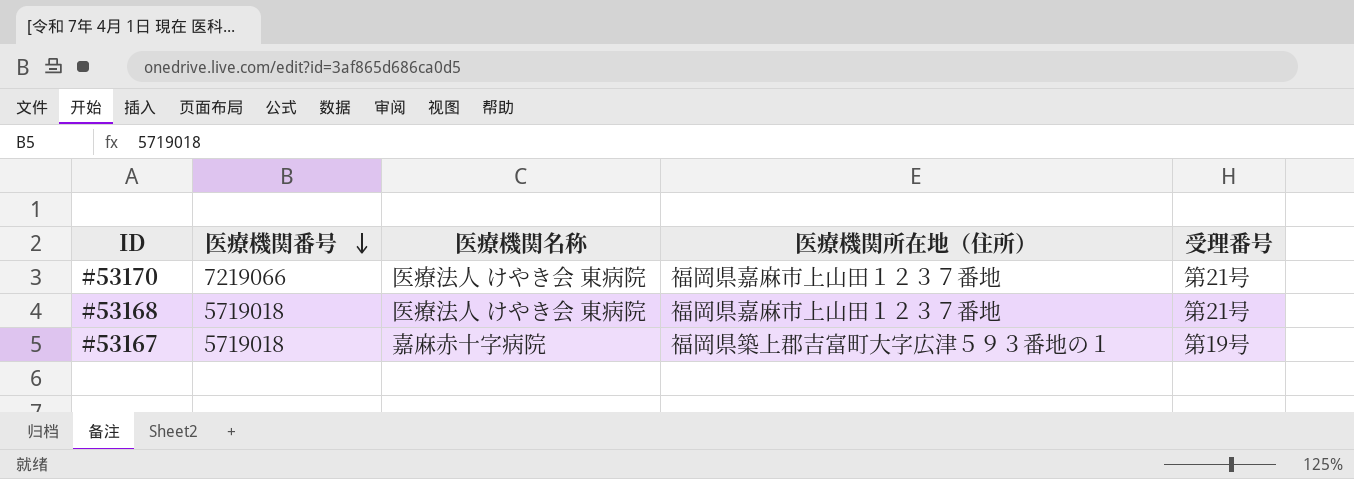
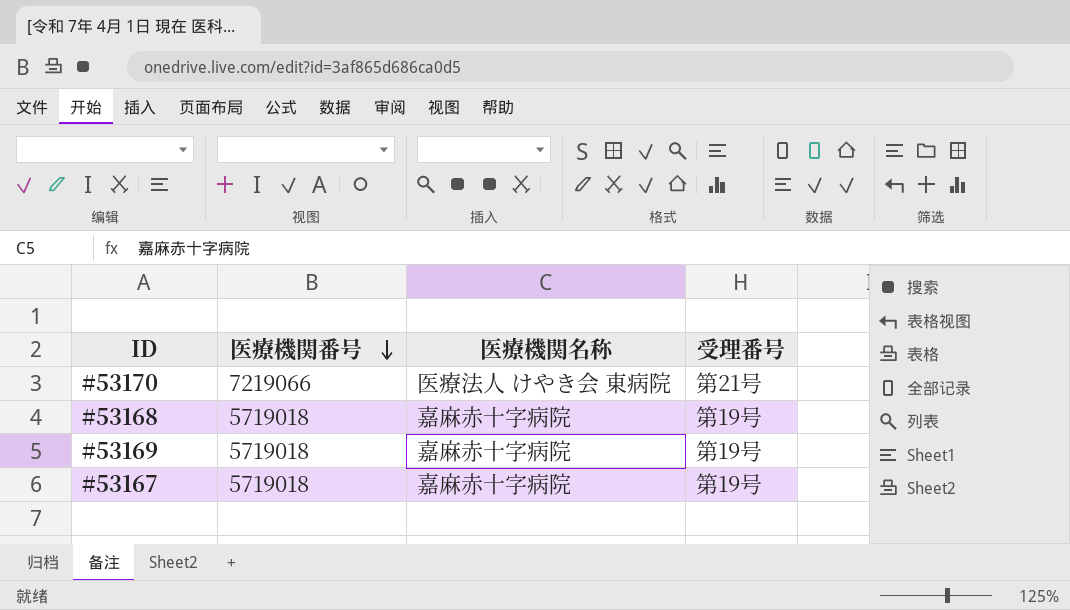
column 医療機関所在地（住所） | position: 4 -> none
#53168 | 医療機関名称: 医療法人 けやき会 東病院 -> 嘉麻赤十字病院
#53168 | 受理番号: 第21号 -> 第19号
row #53169: none -> 5719018 | 嘉麻赤十字病院 | 第19号

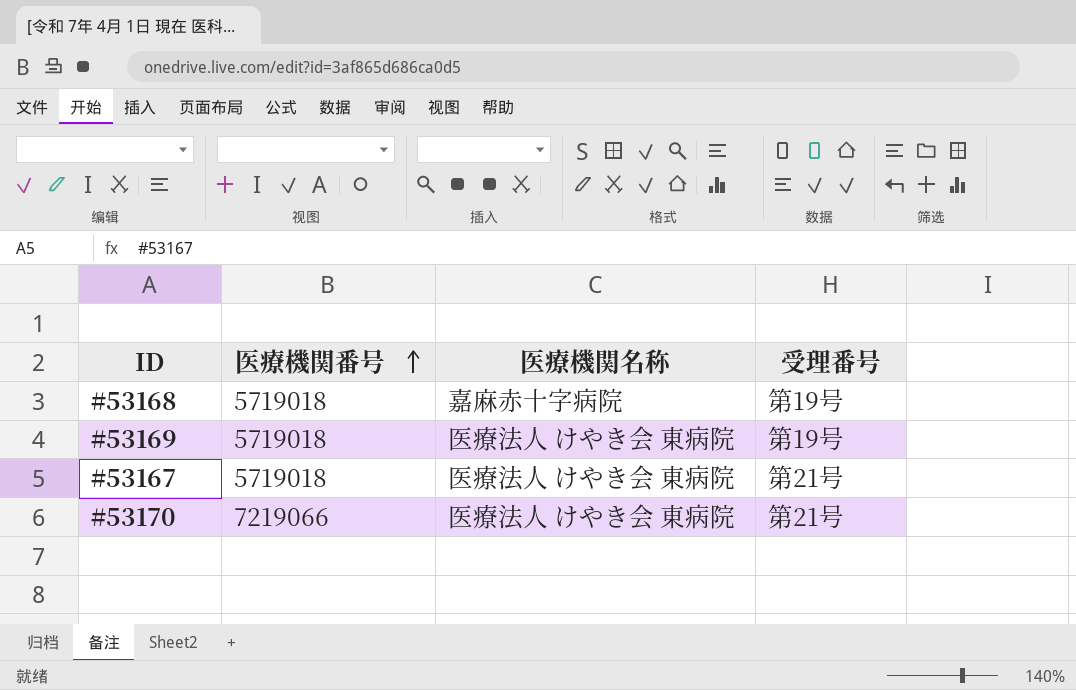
row order: 医療機関番号 descending -> 医療機関番号 ascending
#53169 | 医療機関名称: 嘉麻赤十字病院 -> 医療法人 けやき会 東病院
#53167 | 医療機関名称: 嘉麻赤十字病院 -> 医療法人 けやき会 東病院
#53167 | 受理番号: 第19号 -> 第21号

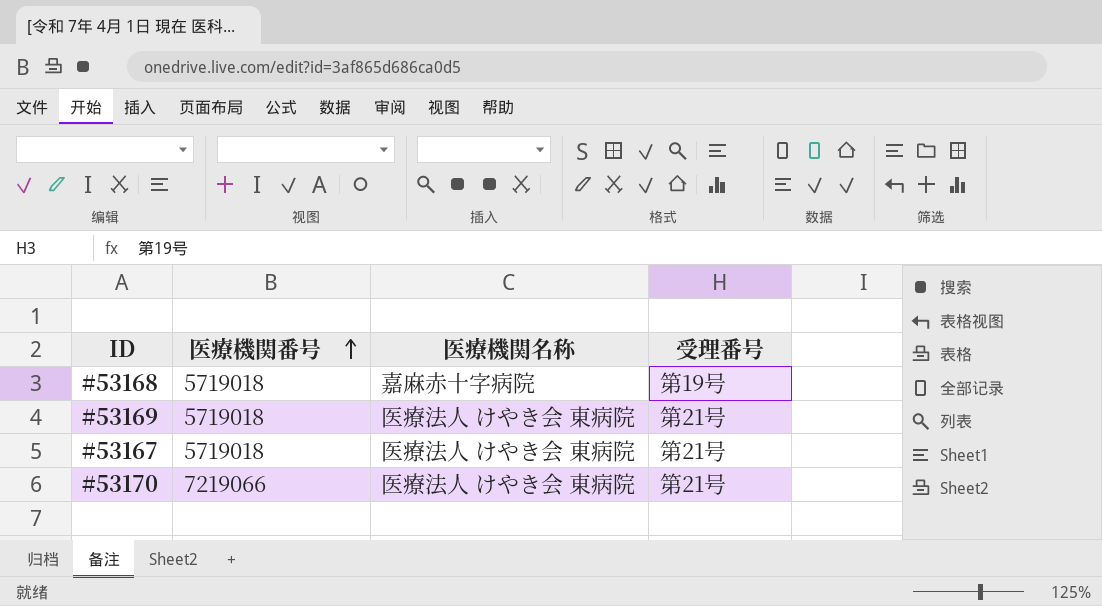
#53169 | 受理番号: 第19号 -> 第21号

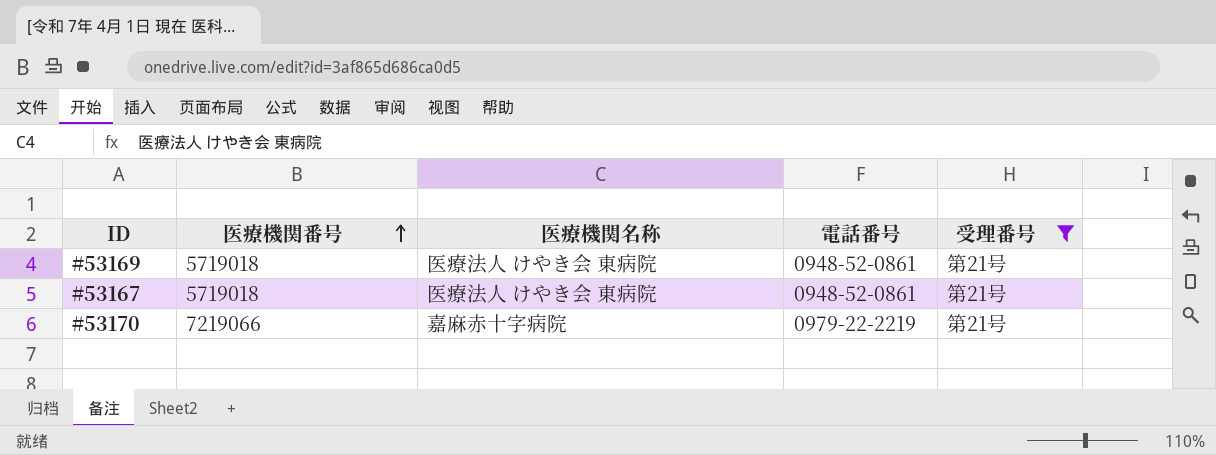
filter: none -> 受理番号 = 第21号
column 電話番号 | position: none -> 4
#53170 | 医療機関名称: 医療法人 けやき会 東病院 -> 嘉麻赤十字病院

